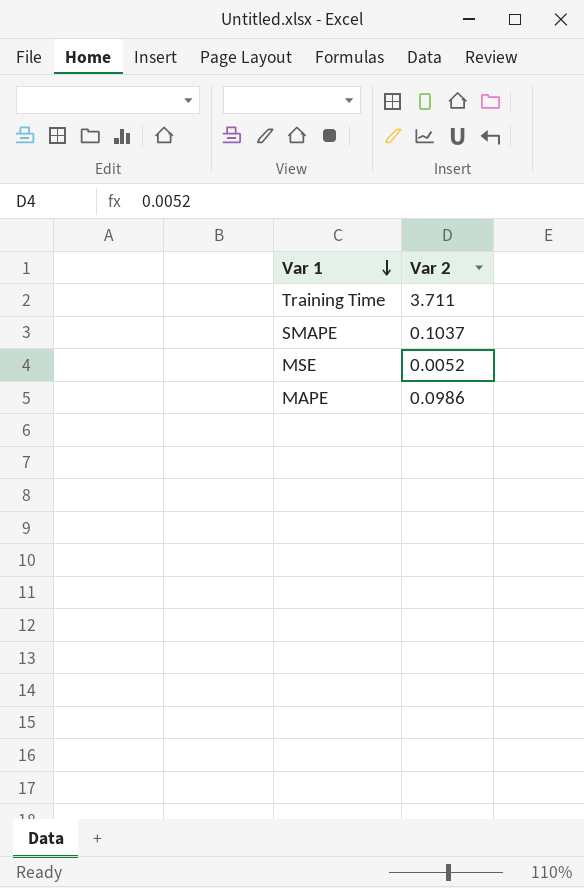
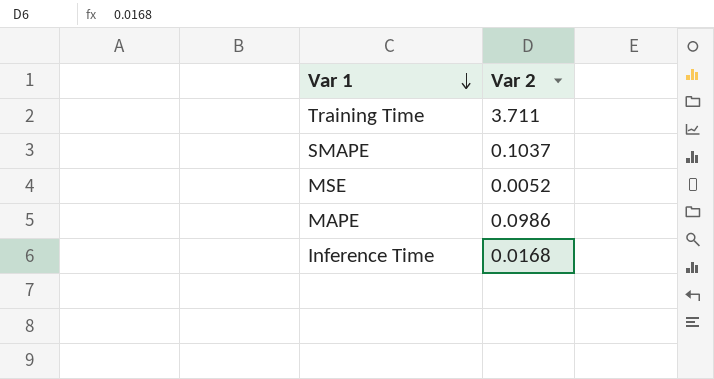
row Inference Time: none -> 0.0168

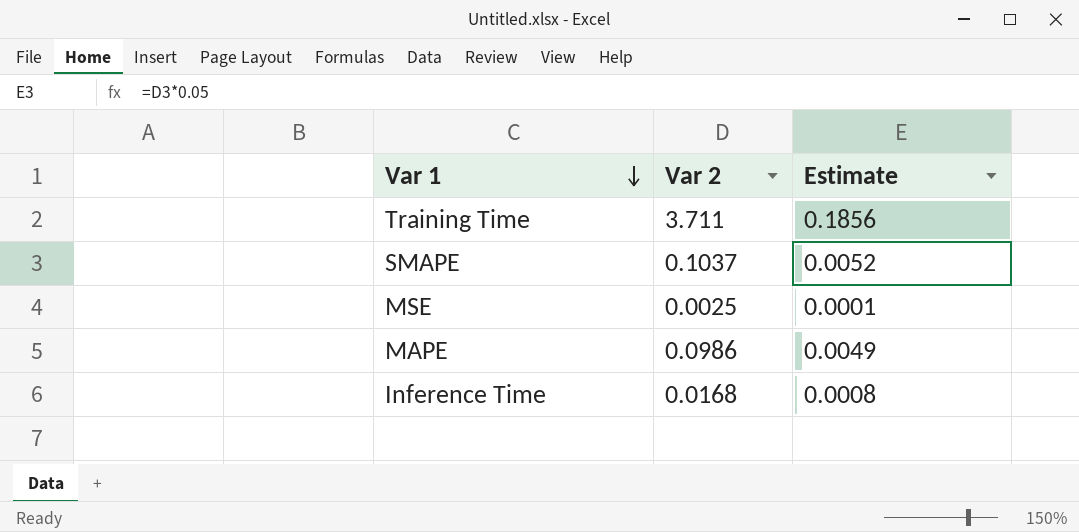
column Estimate | formula: none -> [Var 2] * 0.05
MSE | Var 2: 0.0052 -> 0.0025

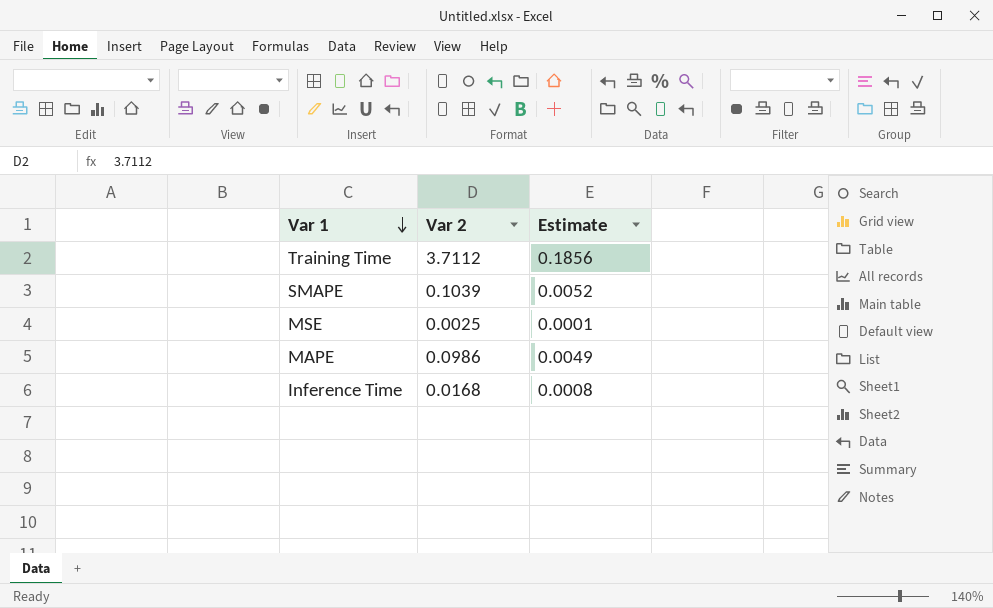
Training Time | Var 2: 3.711 -> 3.7112
SMAPE | Var 2: 0.1037 -> 0.1039

